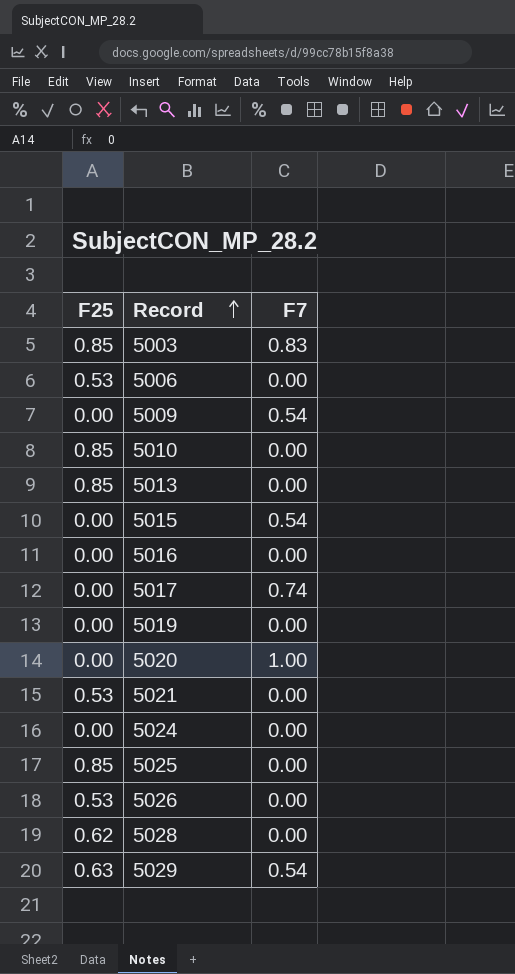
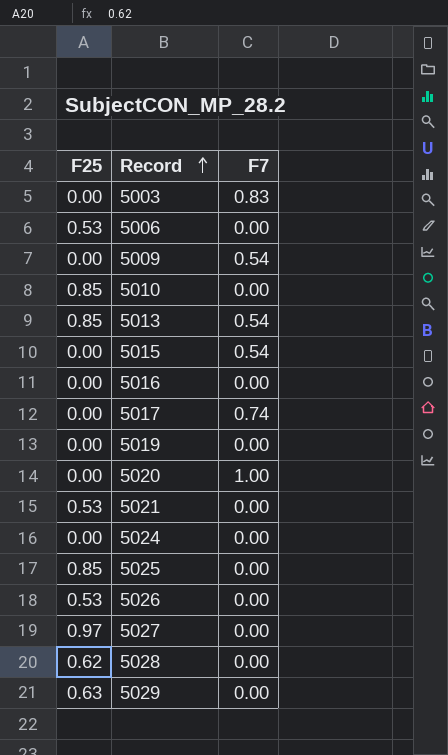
5003 | F25: 0.85 -> 0.00
5013 | F7: 0.00 -> 0.54
row 5027: none -> 0.97 | 0.00
5029 | F7: 0.54 -> 0.00

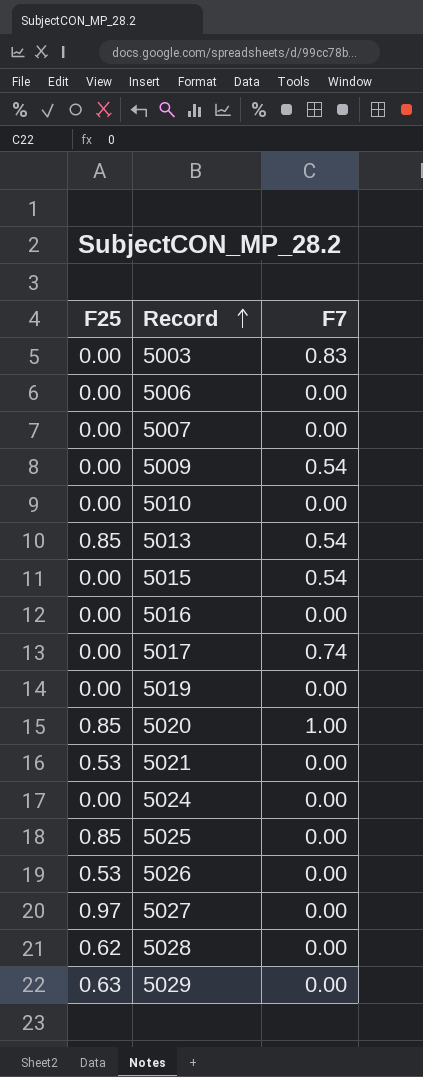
5006 | F25: 0.53 -> 0.00
row 5007: none -> 0.00 | 0.00
5010 | F25: 0.85 -> 0.00
5020 | F25: 0.00 -> 0.85

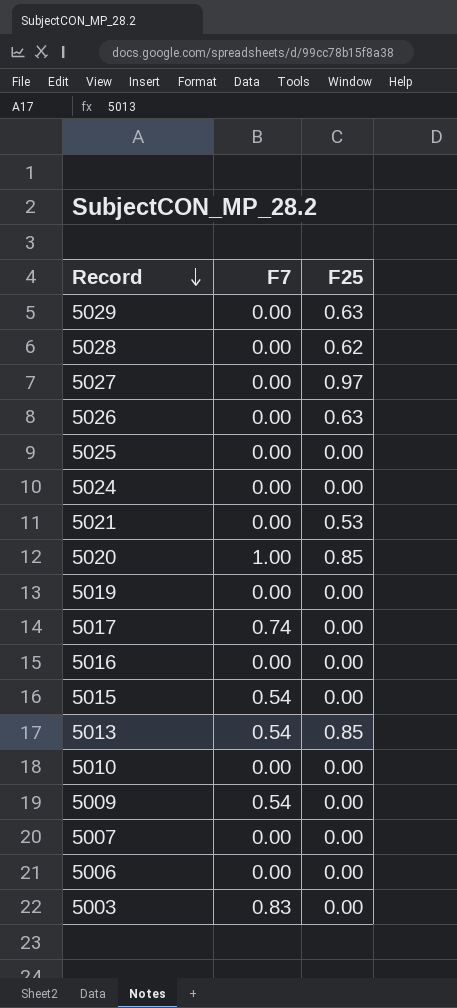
row order: Record ascending -> Record descending
column F25 | position: 1 -> 3
5026 | F25: 0.53 -> 0.63
5025 | F25: 0.85 -> 0.00

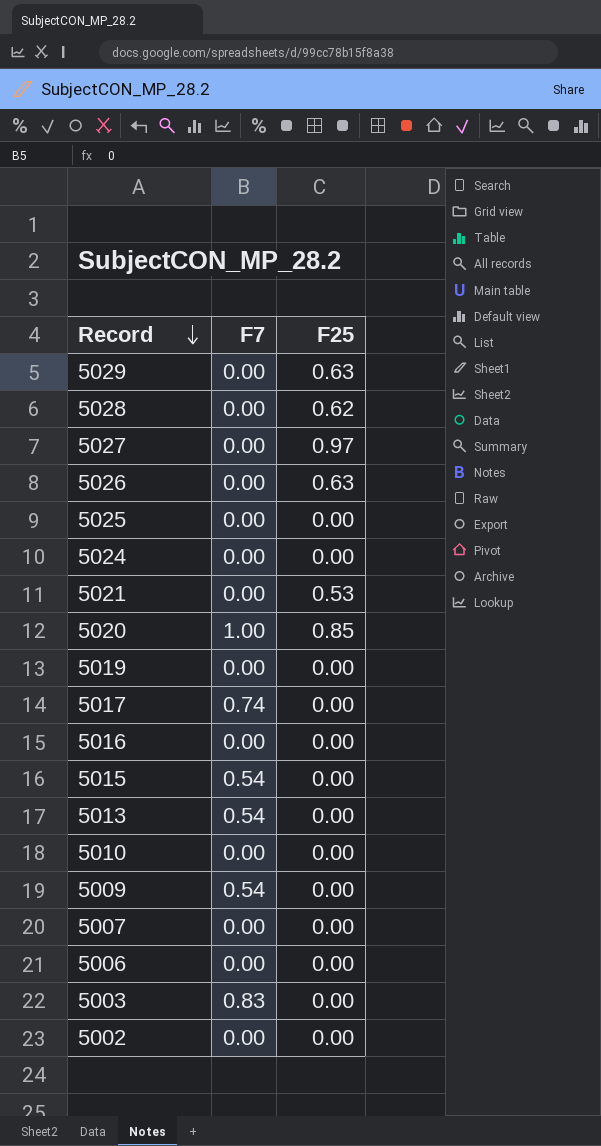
5013 | F25: 0.85 -> 0.00
row 5002: none -> 0.00 | 0.00

